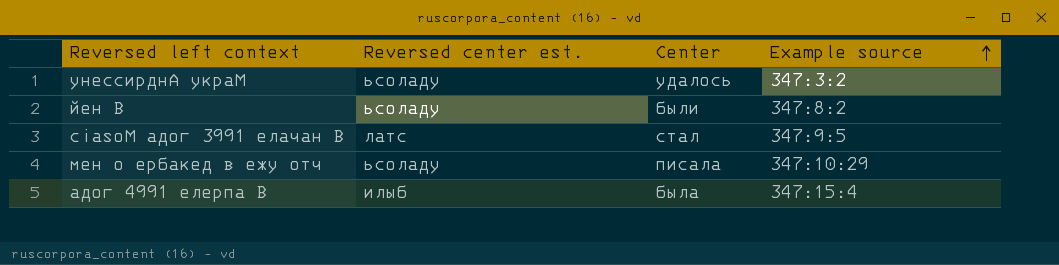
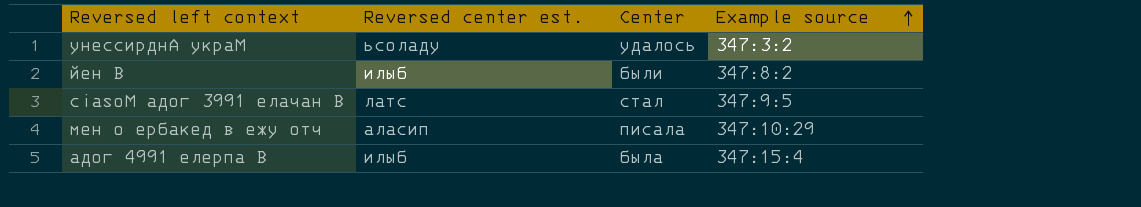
йен В | Reversed center est.: ьсоладу -> илыб
мен о ербакед в ежу отч | Reversed center est.: ьсоладу -> аласип

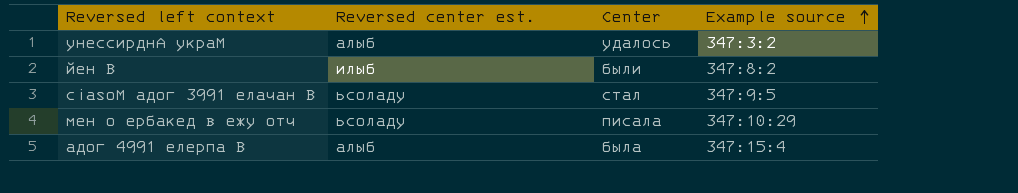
унессирднА украМ | Reversed center est.: ьсоладу -> алыб
ciasoM адог 3991 елачан В | Reversed center est.: латс -> ьсоладу
мен о ербакед в ежу отч | Reversed center est.: аласип -> ьсоладу
адог 4991 елерпа В | Reversed center est.: илыб -> алыб

